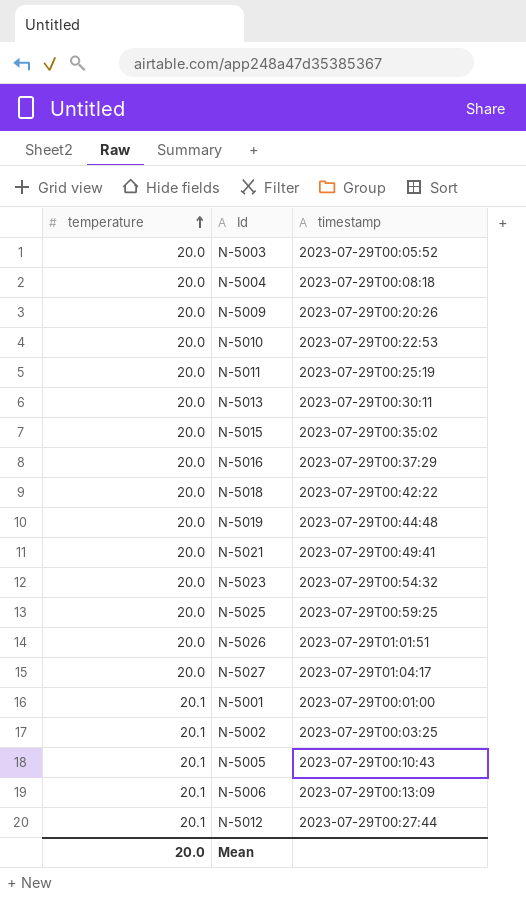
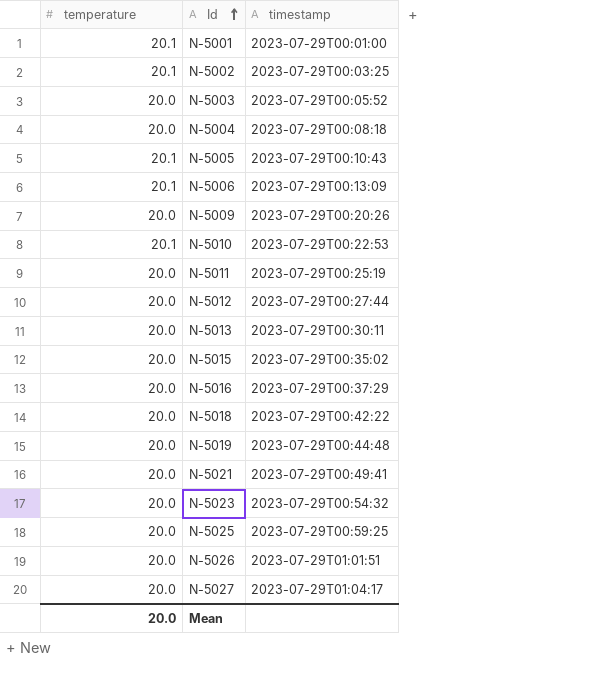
row order: temperature ascending -> Id ascending
N-5010 | temperature: 20.0 -> 20.1
N-5012 | temperature: 20.1 -> 20.0

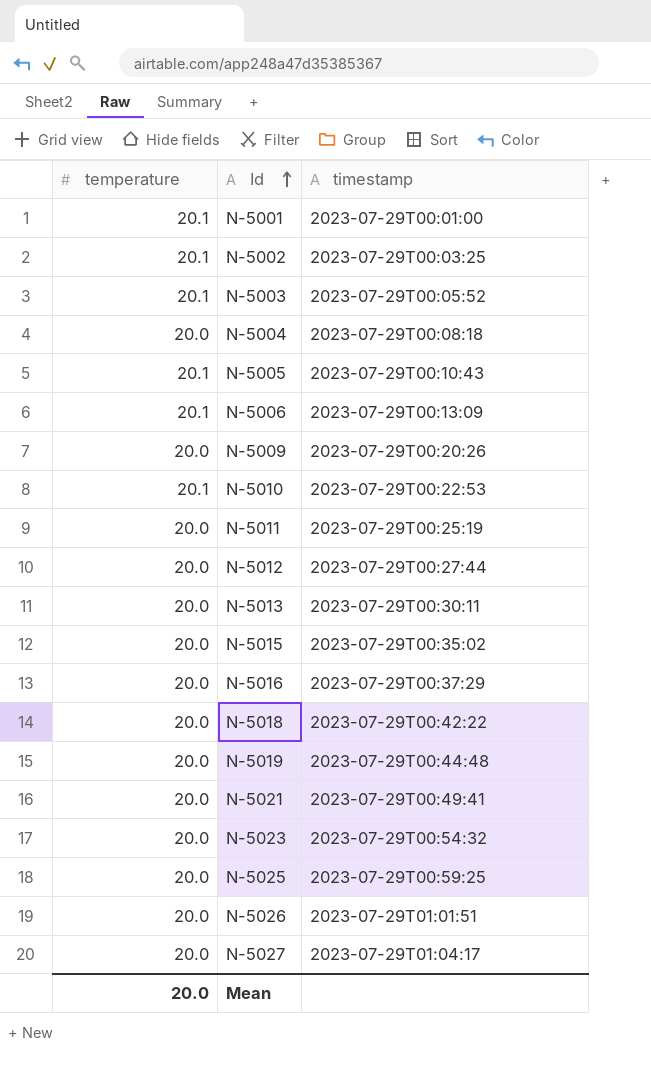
N-5003 | temperature: 20.0 -> 20.1

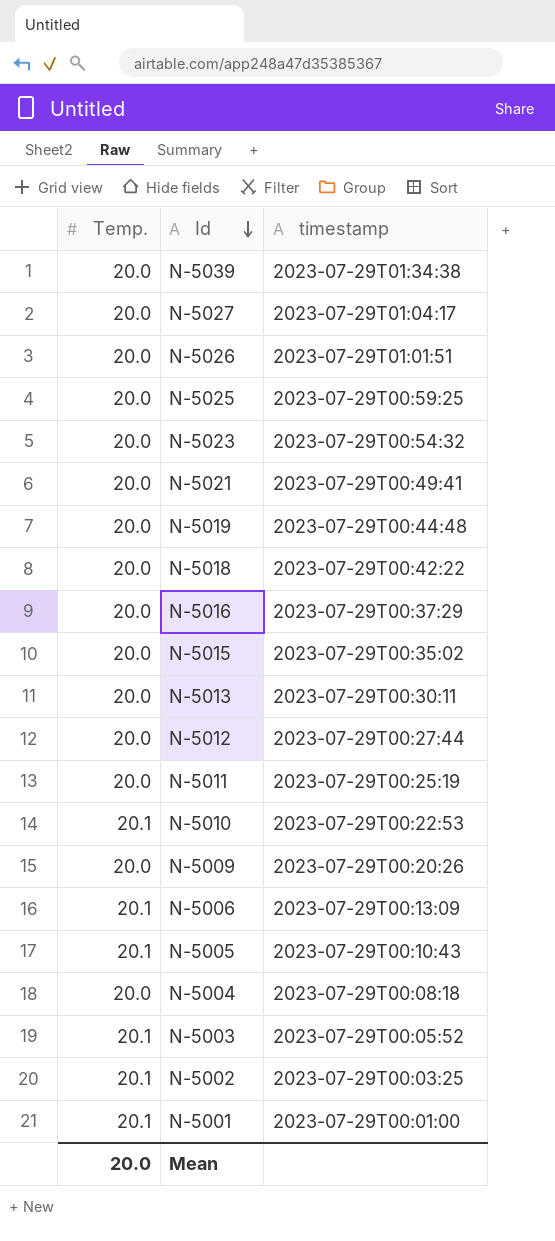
row order: Id ascending -> Id descending
column name: temperature -> Temp.
row N-5039: none -> 20.0 | 2023-07-29T01:34:38

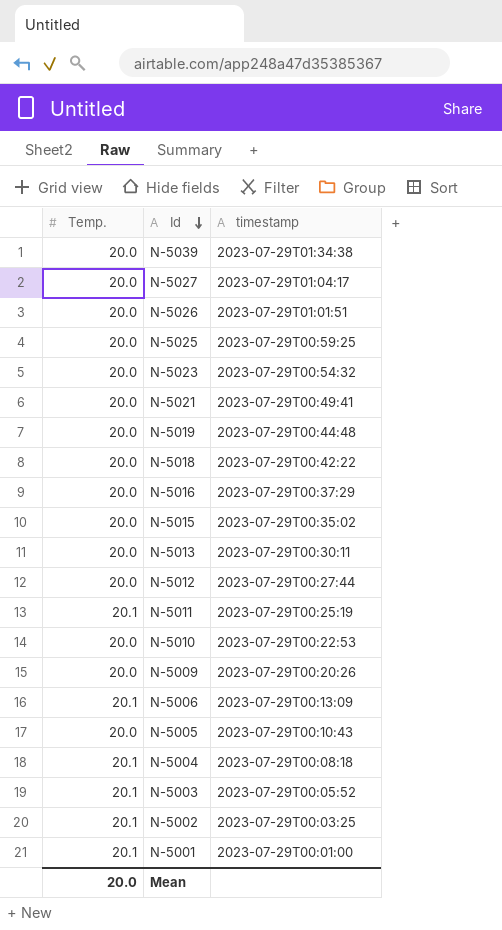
N-5011 | Temp.: 20.0 -> 20.1
N-5010 | Temp.: 20.1 -> 20.0
N-5005 | Temp.: 20.1 -> 20.0
N-5004 | Temp.: 20.0 -> 20.1

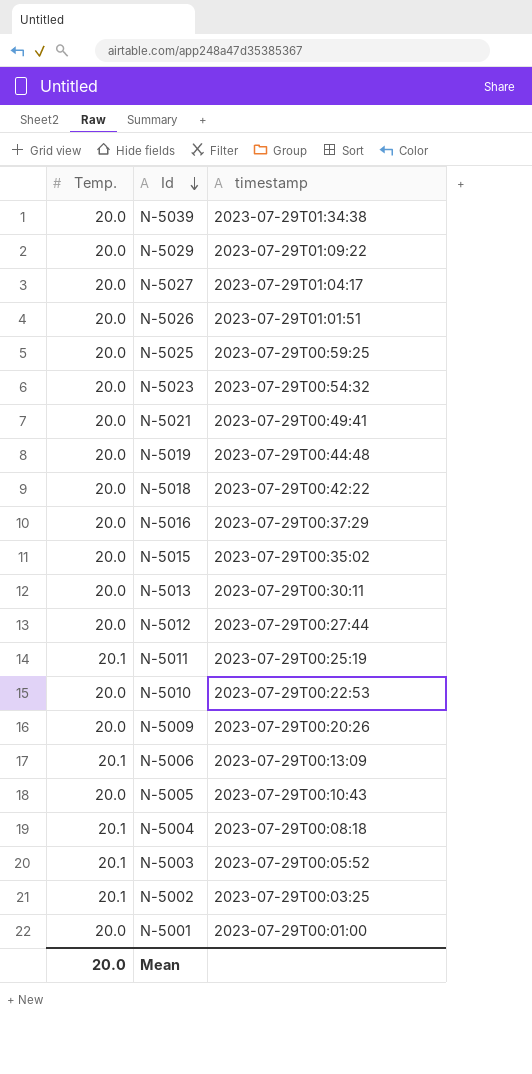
row N-5029: none -> 20.0 | 2023-07-29T01:09:22
N-5001 | Temp.: 20.1 -> 20.0

